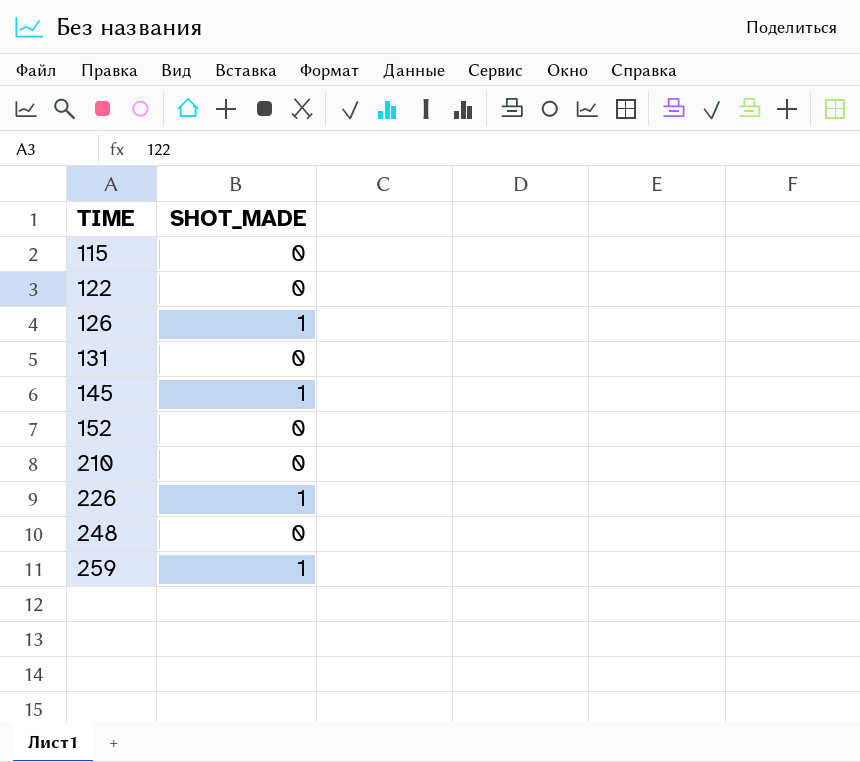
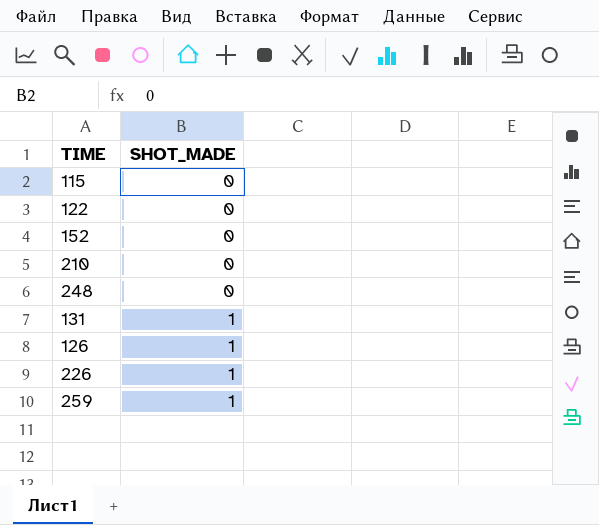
row order: TIME ascending -> SHOT_MADE ascending
row 145: 1 -> none
131 | SHOT_MADE: 0 -> 1

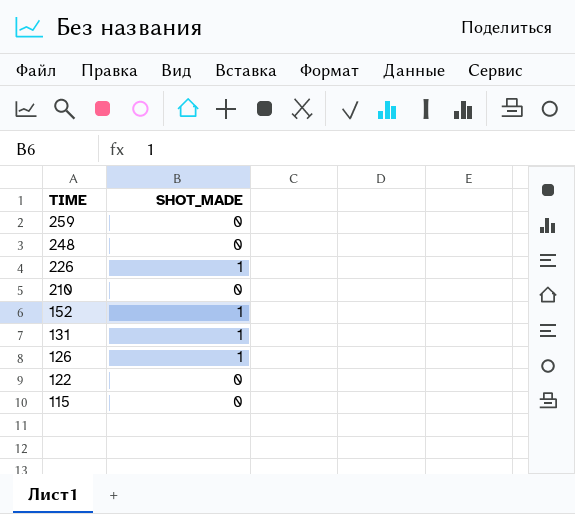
row order: SHOT_MADE ascending -> TIME descending
259 | SHOT_MADE: 1 -> 0
152 | SHOT_MADE: 0 -> 1

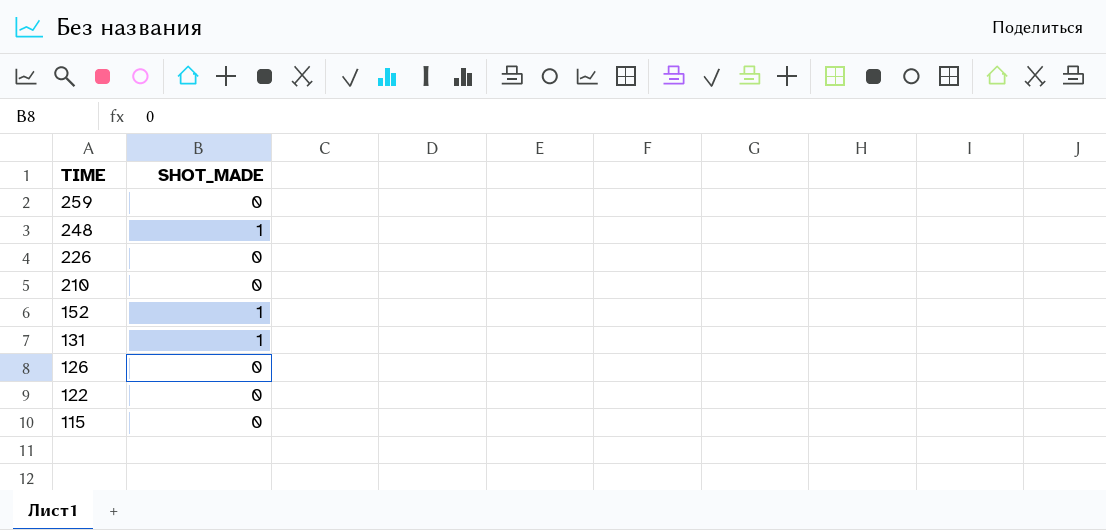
248 | SHOT_MADE: 0 -> 1
226 | SHOT_MADE: 1 -> 0
126 | SHOT_MADE: 1 -> 0

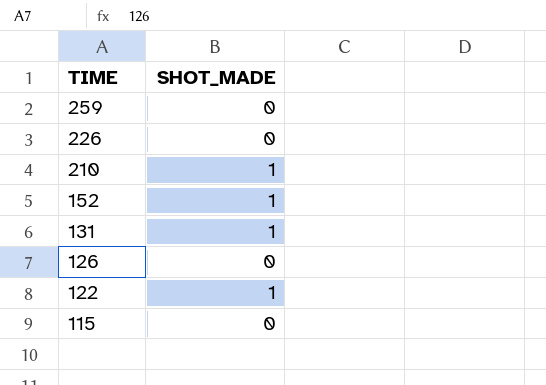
row 248: 1 -> none
210 | SHOT_MADE: 0 -> 1
122 | SHOT_MADE: 0 -> 1

